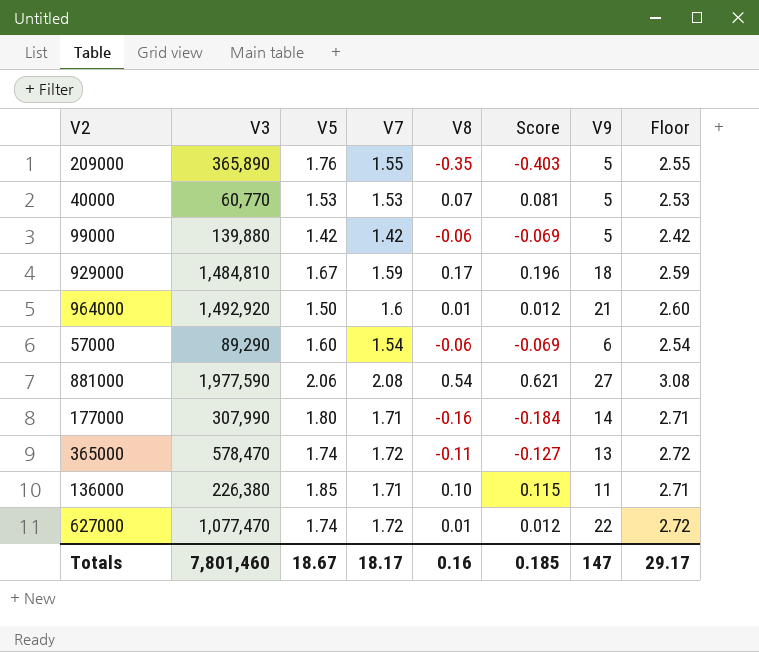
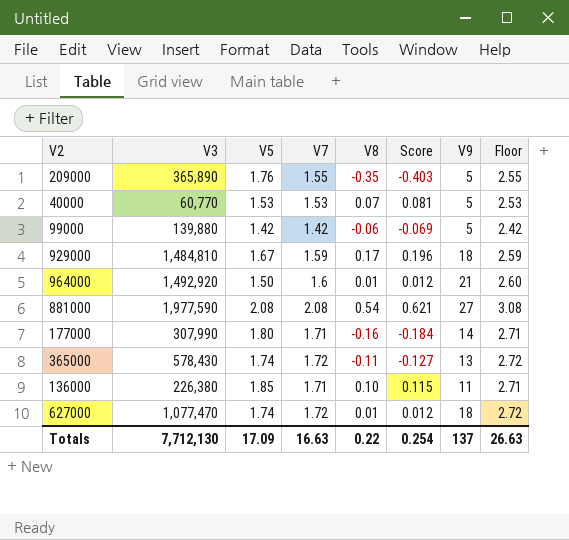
row 57000: 89,290 | 1.60 | 1.54 | -0.06 | -0.069 | 6 | 2.54 -> none
881000 | V5: 2.06 -> 2.08
365000 | V3: 578,470 -> 578,430
627000 | V9: 22 -> 18
Totals | V3: 7,801,460 -> 7,712,130
Totals | V5: 18.67 -> 17.09
Totals | V7: 18.17 -> 16.63
Totals | V8: 0.16 -> 0.22
Totals | Score: 0.185 -> 0.254
Totals | V9: 147 -> 137
Totals | Floor: 29.17 -> 26.63

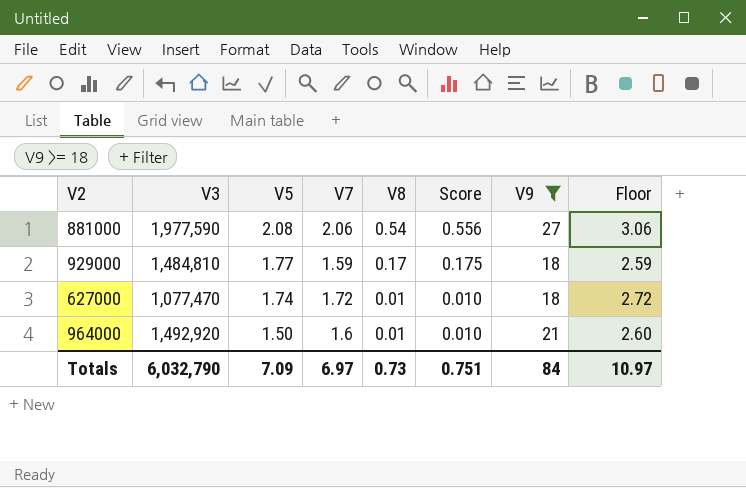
filter: none -> V9 >= 18
row order: none -> V5 descending
column Score | formula: [V8] * 1.15 -> [V8] * 1.03
881000 | V7: 2.08 -> 2.06
881000 | Floor: 3.08 -> 3.06
929000 | V5: 1.67 -> 1.77
Totals | V3: 7,712,130 -> 6,032,790
Totals | V5: 17.09 -> 7.09
Totals | V7: 16.63 -> 6.97
Totals | V8: 0.22 -> 0.73
Totals | Score: 0.254 -> 0.751
Totals | V9: 137 -> 84
Totals | Floor: 26.63 -> 10.97

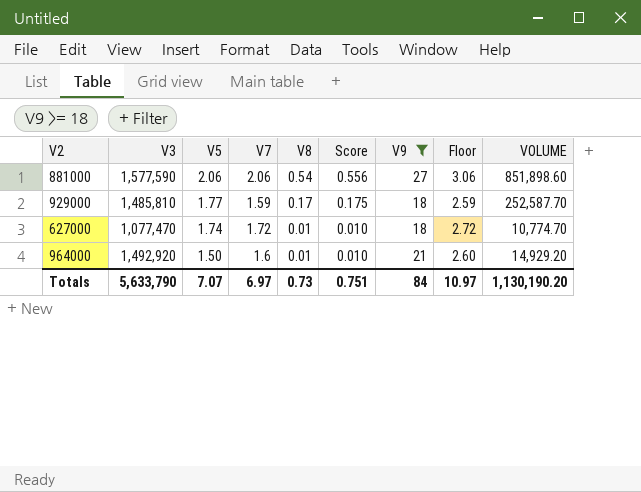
column VOLUME | formula: none -> [V3] * [V8]
881000 | V3: 1,977,590 -> 1,577,590
881000 | V5: 2.08 -> 2.06
929000 | V3: 1,484,810 -> 1,485,810
Totals | V3: 6,032,790 -> 5,633,790
Totals | V5: 7.09 -> 7.07

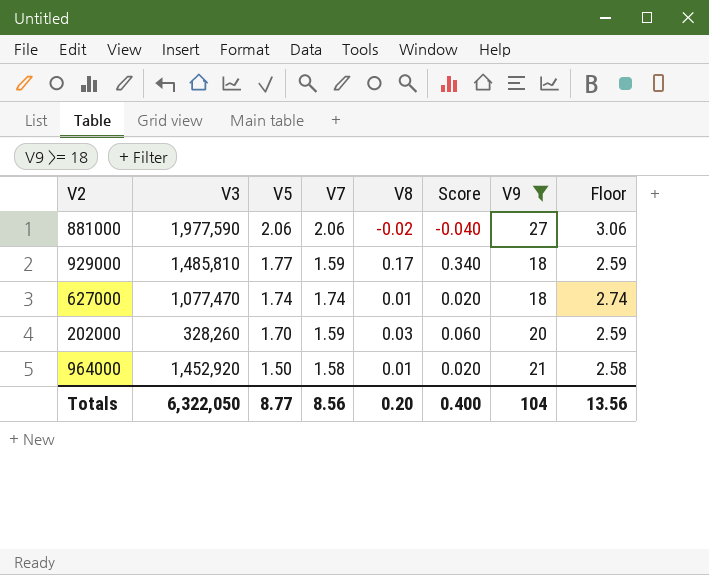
column VOLUME | formula: [V3] * [V8] -> none
column Score | formula: [V8] * 1.03 -> [V8] * 2
881000 | V3: 1,577,590 -> 1,977,590
881000 | V8: 0.54 -> -0.02
627000 | V7: 1.72 -> 1.74
627000 | Floor: 2.72 -> 2.74
row 202000: none -> 328,260 | 1.70 | 1.59 | 0.03 | 0.060 | 20 | 2.59
964000 | V3: 1,492,920 -> 1,452,920
964000 | V7: 1.6 -> 1.58
964000 | Floor: 2.60 -> 2.58
Totals | V3: 5,633,790 -> 6,322,050
Totals | V5: 7.07 -> 8.77
Totals | V7: 6.97 -> 8.56
Totals | V8: 0.73 -> 0.20
Totals | Score: 0.751 -> 0.400
Totals | V9: 84 -> 104
Totals | Floor: 10.97 -> 13.56

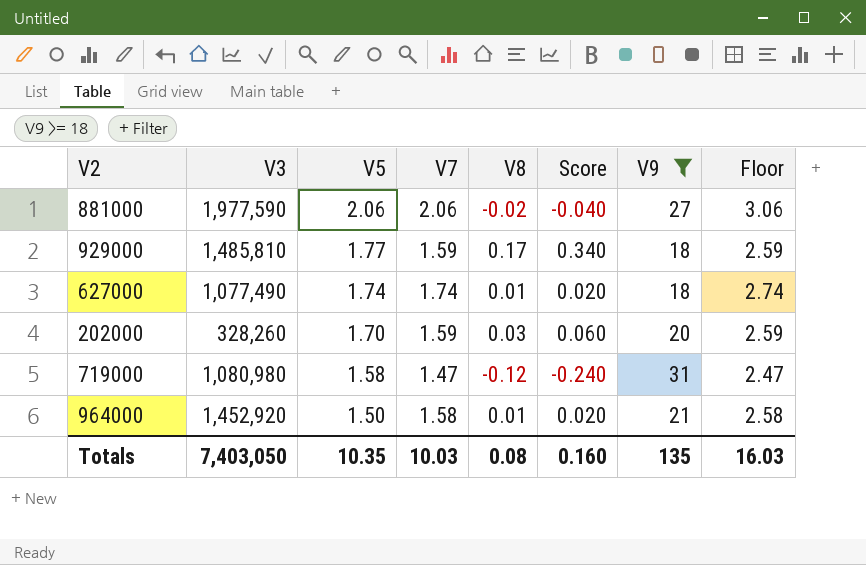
627000 | V3: 1,077,470 -> 1,077,490
row 719000: none -> 1,080,980 | 1.58 | 1.47 | -0.12 | -0.240 | 31 | 2.47
Totals | V3: 6,322,050 -> 7,403,050
Totals | V5: 8.77 -> 10.35
Totals | V7: 8.56 -> 10.03
Totals | V8: 0.20 -> 0.08
Totals | Score: 0.400 -> 0.160
Totals | V9: 104 -> 135
Totals | Floor: 13.56 -> 16.03

